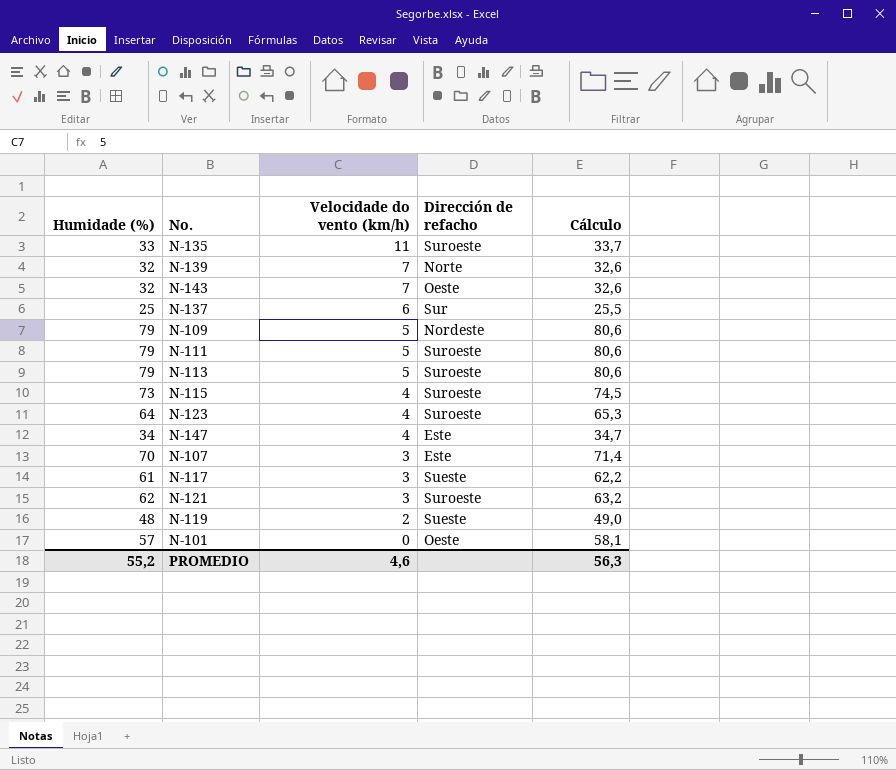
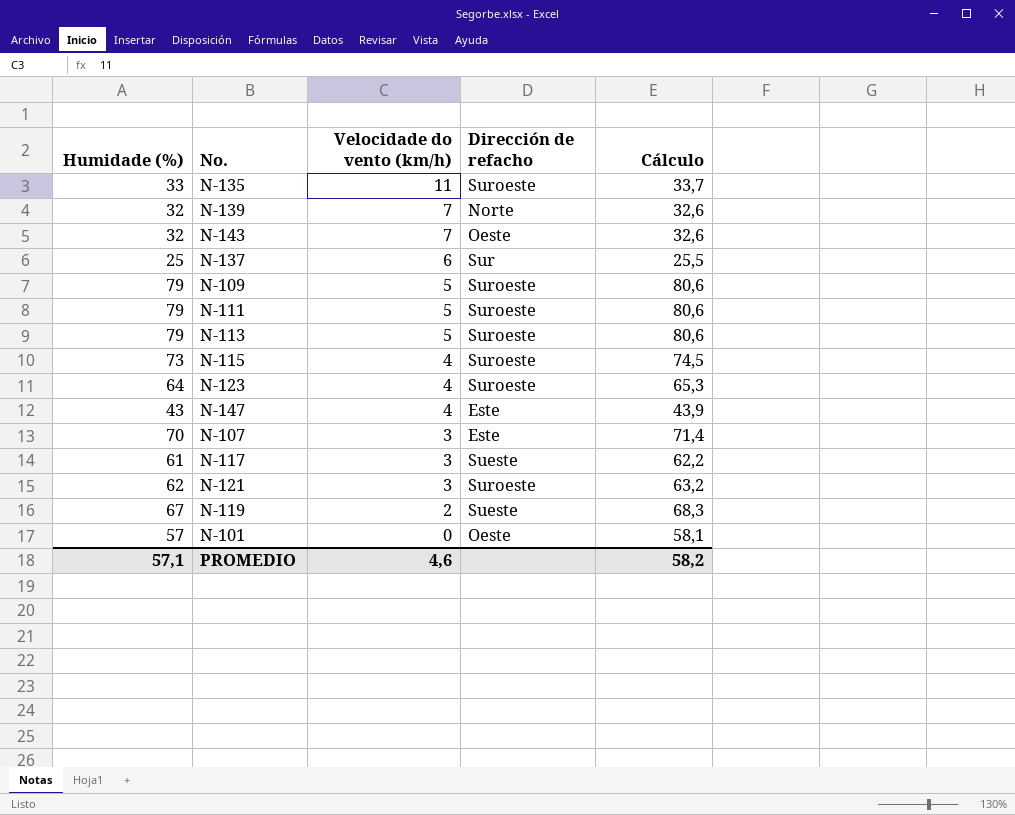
N-109 | Dirección de refacho: Nordeste -> Suroeste
N-147 | Humidade (%): 34 -> 43
N-147 | Cálculo: 34,7 -> 43,9
N-119 | Humidade (%): 48 -> 67
N-119 | Cálculo: 49,0 -> 68,3
PROMEDIO | Humidade (%): 55,2 -> 57,1
PROMEDIO | Cálculo: 56,3 -> 58,2

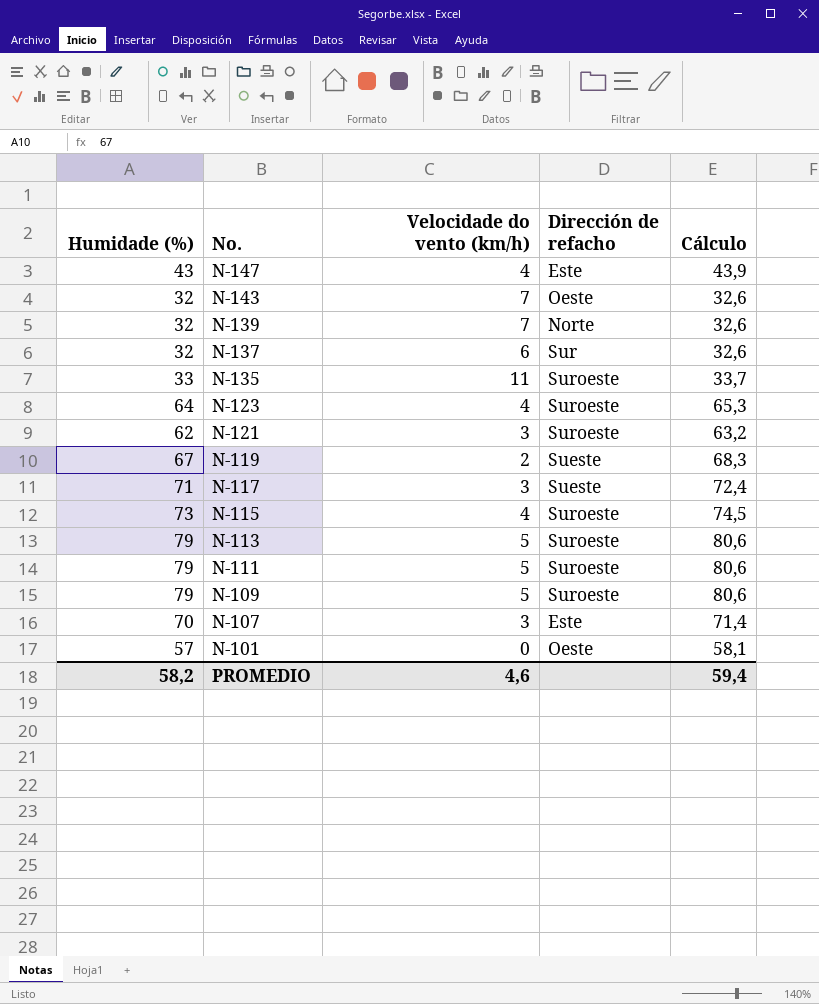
row order: Velocidade do vento (km/h) descending -> No. descending
N-137 | Humidade (%): 25 -> 32
N-137 | Cálculo: 25,5 -> 32,6
N-117 | Humidade (%): 61 -> 71
N-117 | Cálculo: 62,2 -> 72,4
PROMEDIO | Humidade (%): 57,1 -> 58,2
PROMEDIO | Cálculo: 58,2 -> 59,4

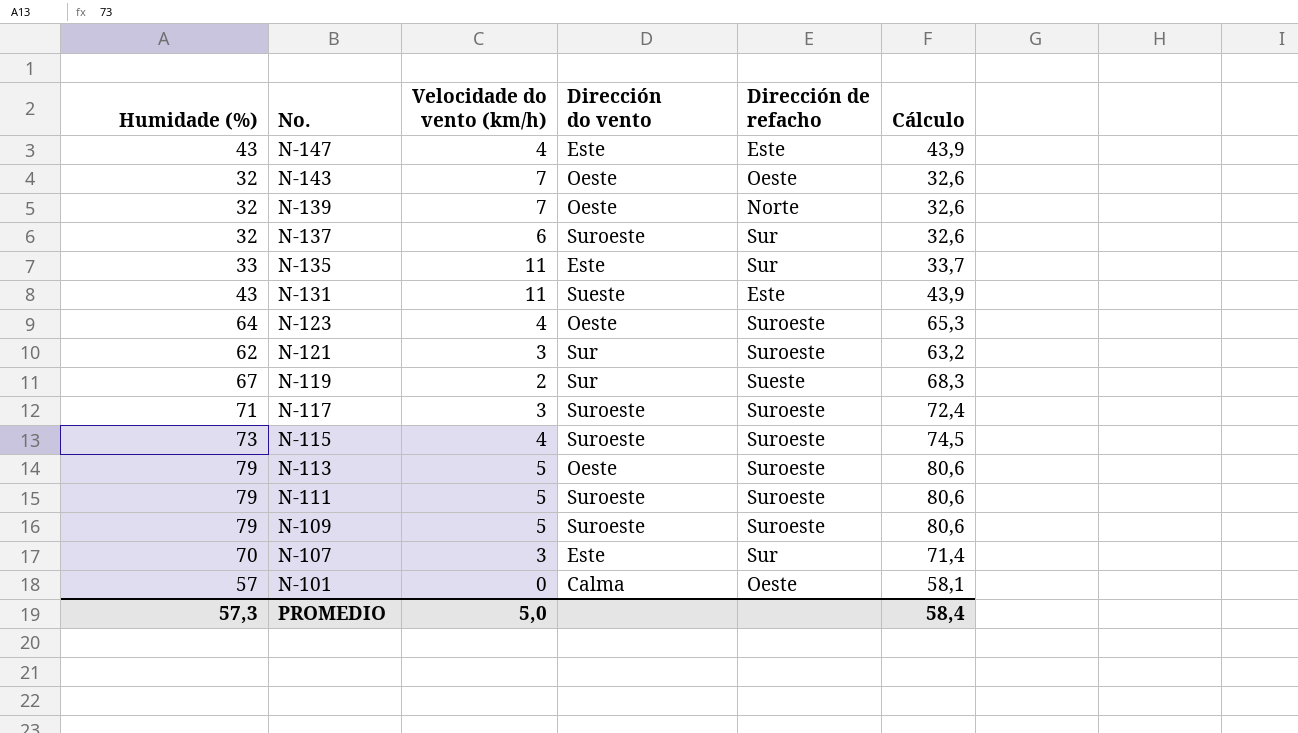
column Dirección do vento | position: none -> 4
N-135 | Dirección de refacho: Suroeste -> Sur
row N-131: none -> 43 | 11 | Sueste | Este | 43,9
N-117 | Dirección de refacho: Sueste -> Suroeste
N-107 | Dirección de refacho: Este -> Sur
PROMEDIO | Humidade (%): 58,2 -> 57,3
PROMEDIO | Velocidade do vento (km/h): 4,6 -> 5,0
PROMEDIO | Cálculo: 59,4 -> 58,4

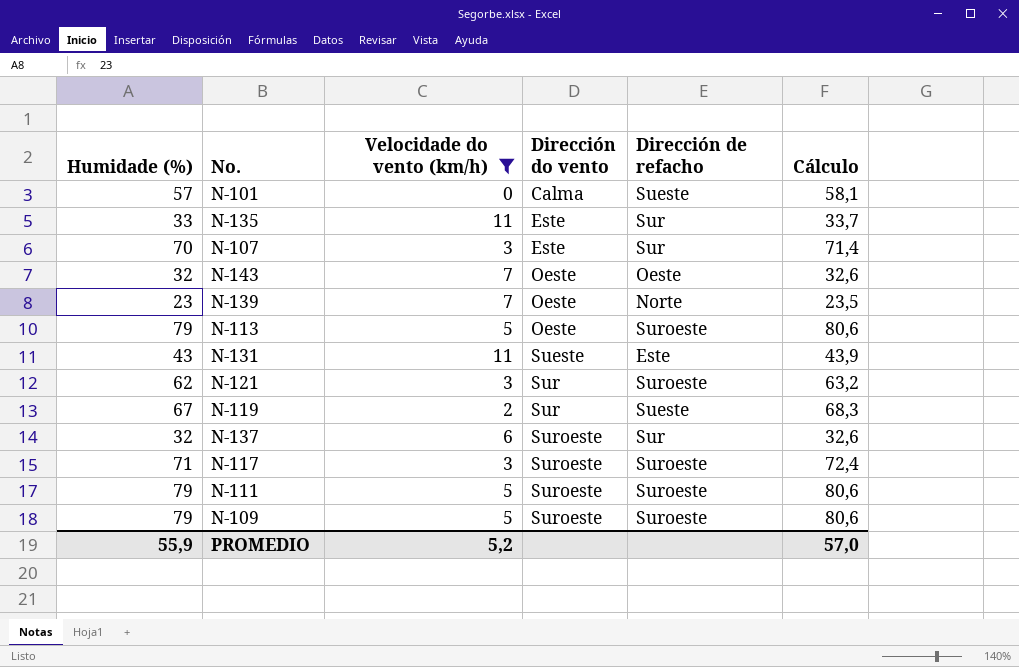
filter: none -> Velocidade do vento (km/h) != 4
row order: No. descending -> Dirección do vento ascending
N-101 | Dirección de refacho: Oeste -> Sueste
N-139 | Humidade (%): 32 -> 23
N-139 | Cálculo: 32,6 -> 23,5
PROMEDIO | Humidade (%): 57,3 -> 55,9
PROMEDIO | Velocidade do vento (km/h): 5,0 -> 5,2
PROMEDIO | Cálculo: 58,4 -> 57,0

